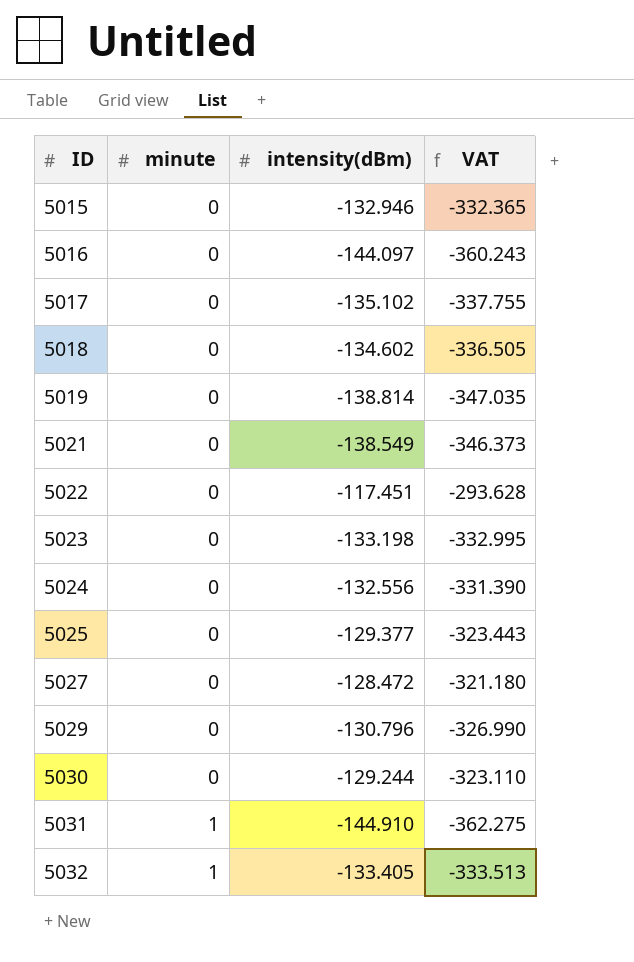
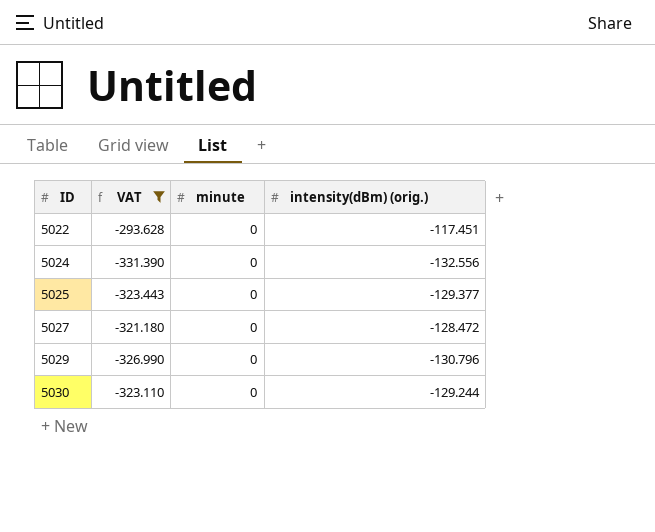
filter: none -> VAT >= -331.390
column VAT | position: 4 -> 2
column name: intensity(dBm) -> intensity(dBm) (orig.)

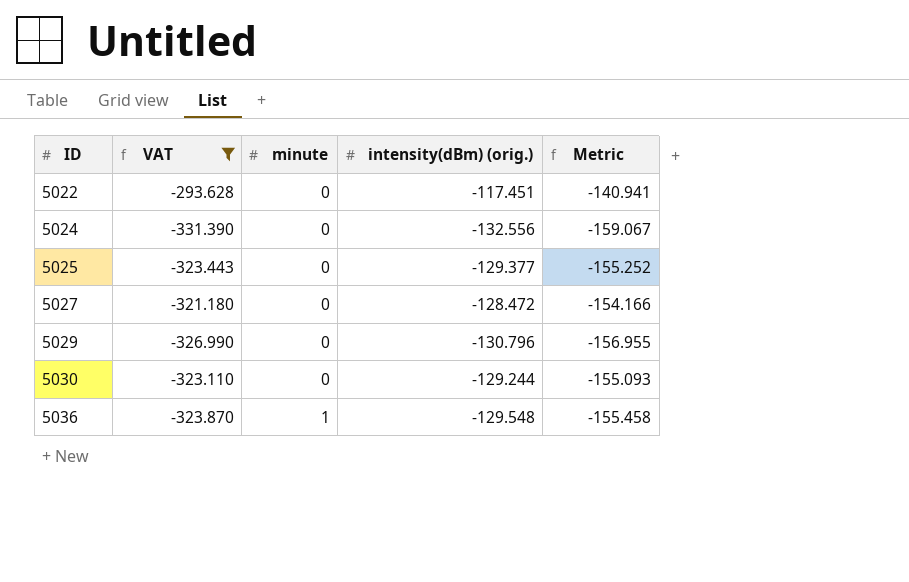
column Metric | formula: none -> [intensity(dBm) (orig.)] * 1.2
row 5036: none -> -323.870 | 1 | -129.548 | -155.458

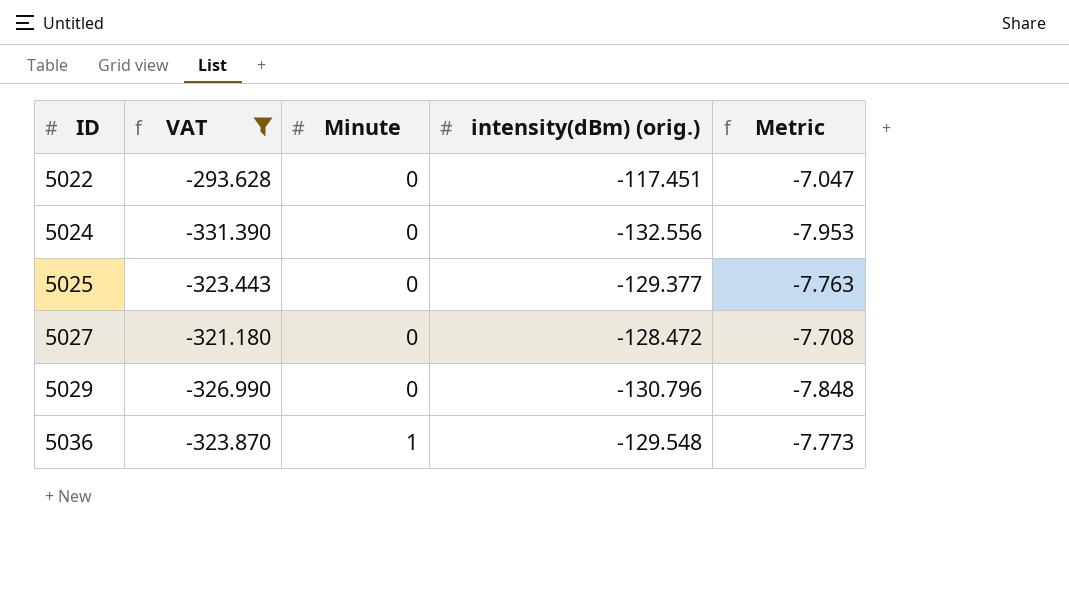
column name: minute -> Minute
column Metric | formula: [intensity(dBm) (orig.)] * 1.2 -> [intensity(dBm) (orig.)] * 0.06
row 5030: -323.110 | 0 | -129.244 | -155.093 -> none

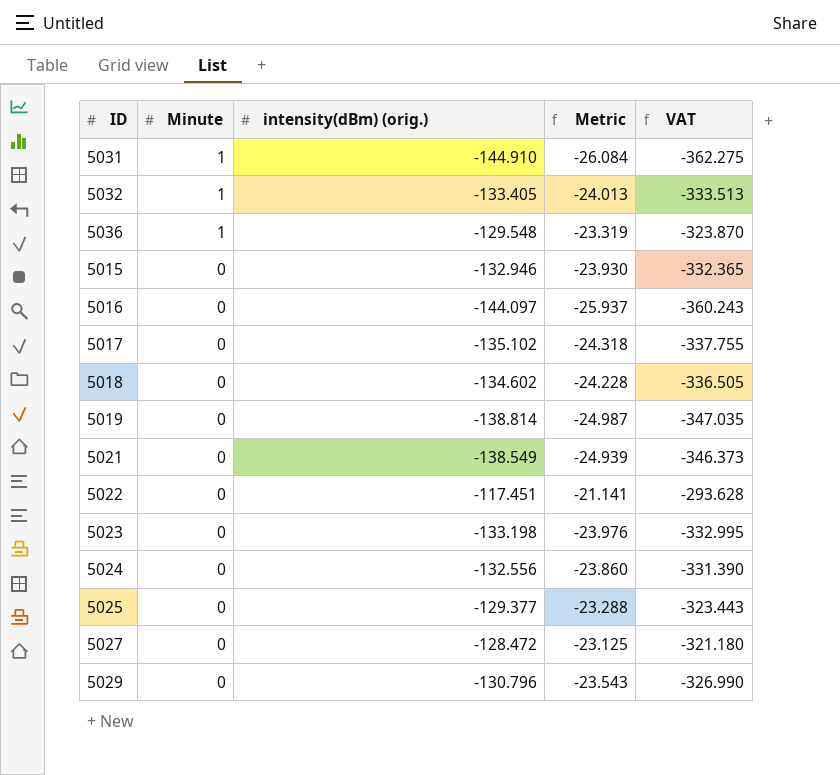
filter: VAT >= -331.390 -> none
row order: ID ascending -> Minute descending
column Metric | formula: [intensity(dBm) (orig.)] * 0.06 -> [intensity(dBm) (orig.)] * 0.18
column VAT | position: 2 -> 5

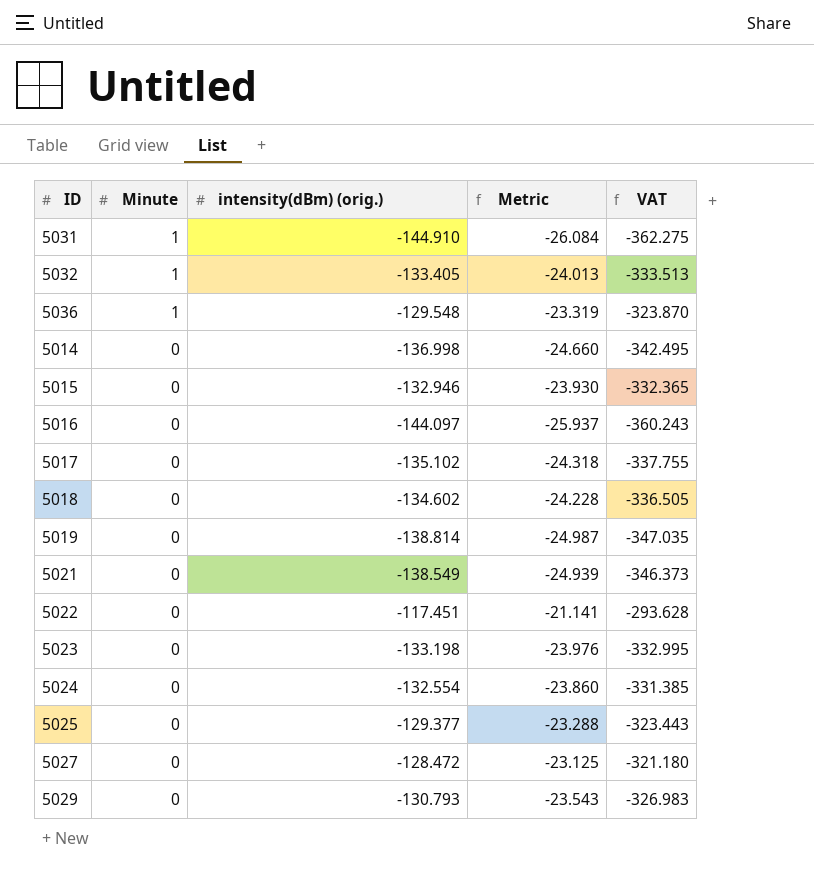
row 5014: none -> 0 | -136.998 | -24.660 | -342.495
5024 | intensity(dBm) (orig.): -132.556 -> -132.554
5024 | VAT: -331.390 -> -331.385
5029 | intensity(dBm) (orig.): -130.796 -> -130.793
5029 | VAT: -326.990 -> -326.983

